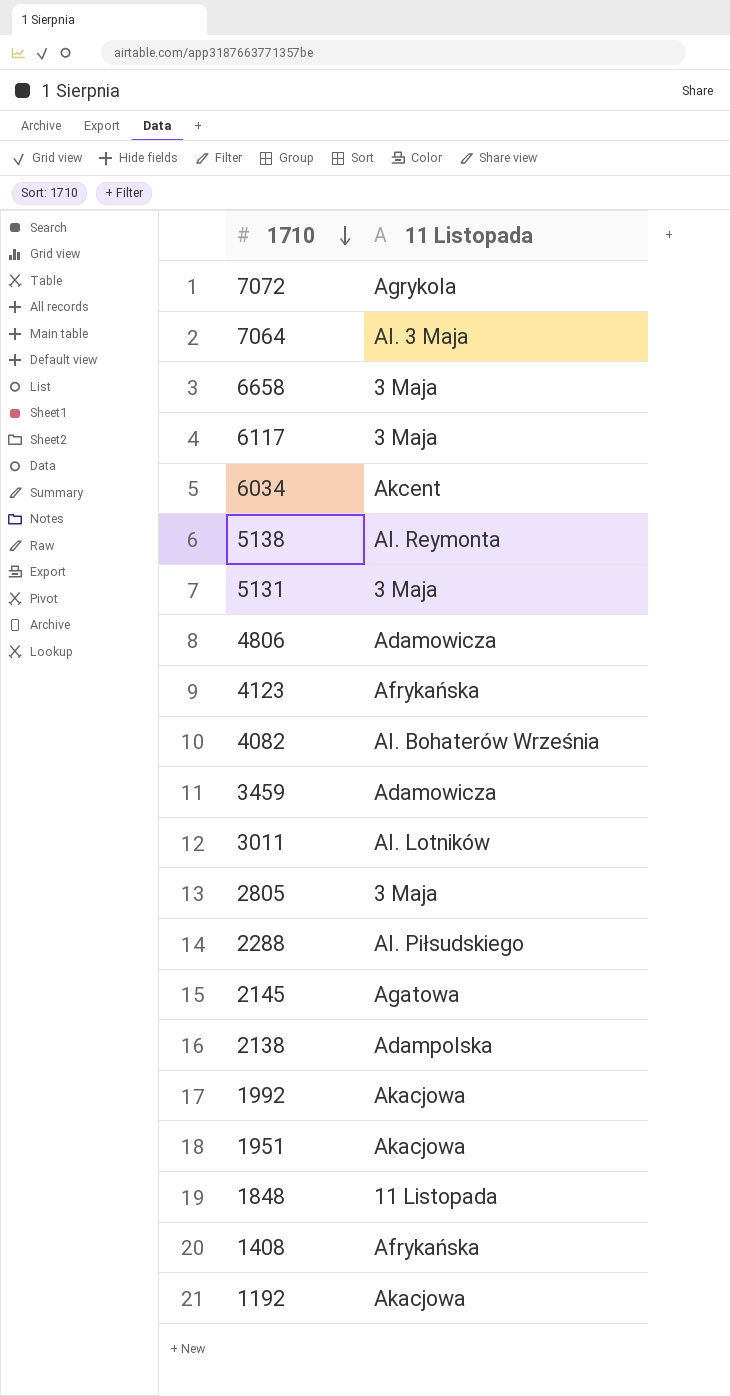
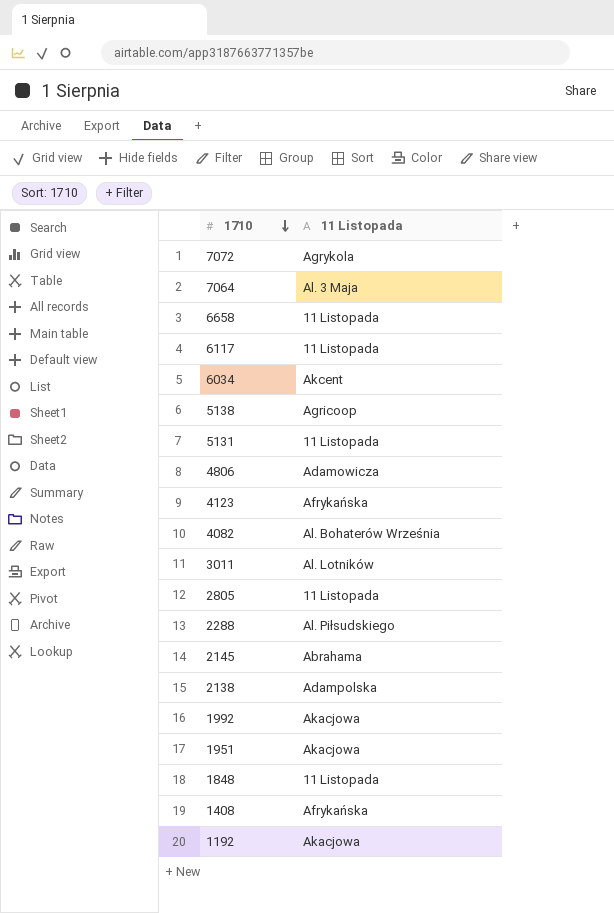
row 3459: Adamowicza -> none
6658 | 11 Listopada: 3 Maja -> 11 Listopada
6117 | 11 Listopada: 3 Maja -> 11 Listopada
5138 | 11 Listopada: Al. Reymonta -> Agricoop
5131 | 11 Listopada: 3 Maja -> 11 Listopada
2805 | 11 Listopada: 3 Maja -> 11 Listopada
2145 | 11 Listopada: Agatowa -> Abrahama

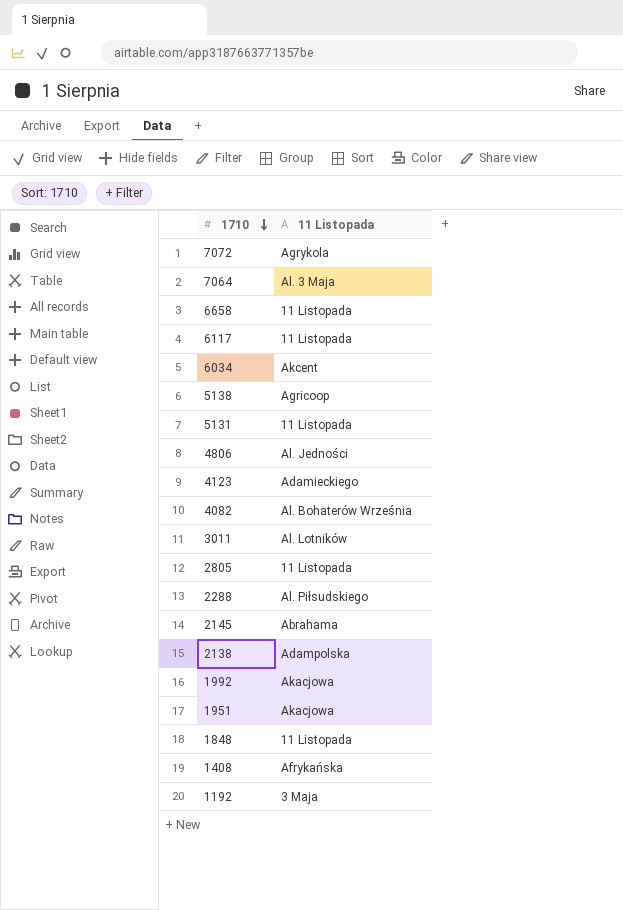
4806 | 11 Listopada: Adamowicza -> Al. Jedności
4123 | 11 Listopada: Afrykańska -> Adamieckiego
1192 | 11 Listopada: Akacjowa -> 3 Maja

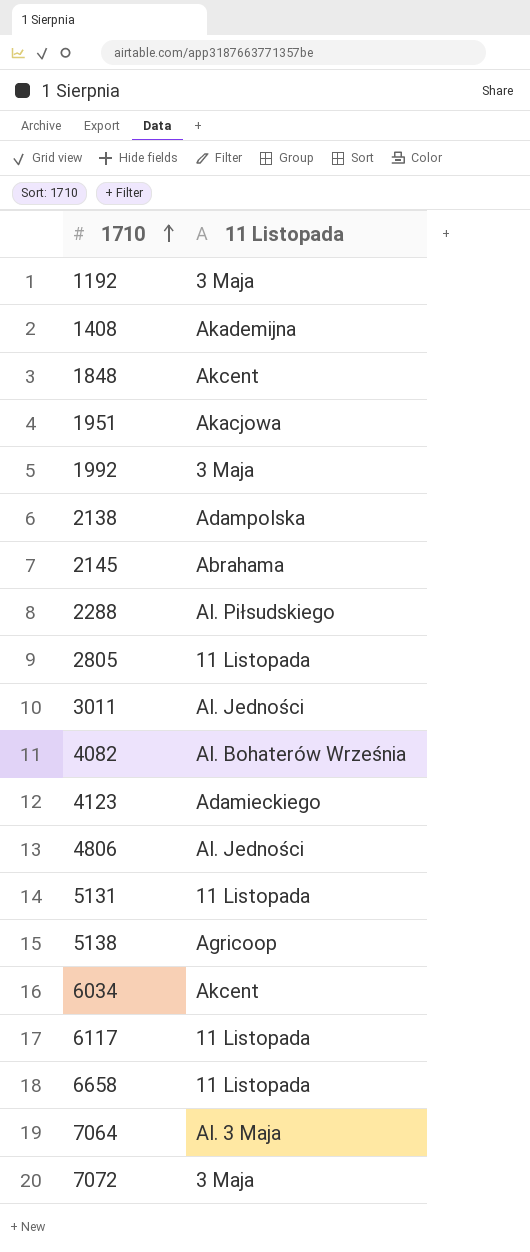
row order: 1710 descending -> 1710 ascending
1408 | 11 Listopada: Afrykańska -> Akademijna
1848 | 11 Listopada: 11 Listopada -> Akcent
1992 | 11 Listopada: Akacjowa -> 3 Maja
3011 | 11 Listopada: Al. Lotników -> Al. Jedności
7072 | 11 Listopada: Agrykola -> 3 Maja

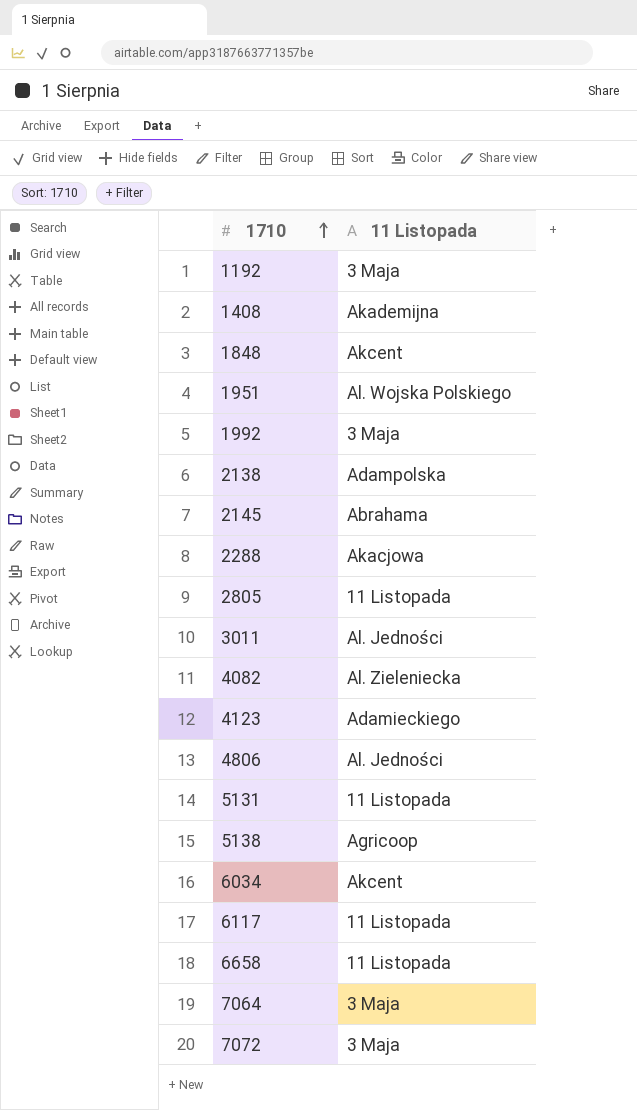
1951 | 11 Listopada: Akacjowa -> Al. Wojska Polskiego
2288 | 11 Listopada: Al. Piłsudskiego -> Akacjowa
4082 | 11 Listopada: Al. Bohaterów Września -> Al. Zieleniecka
7064 | 11 Listopada: Al. 3 Maja -> 3 Maja

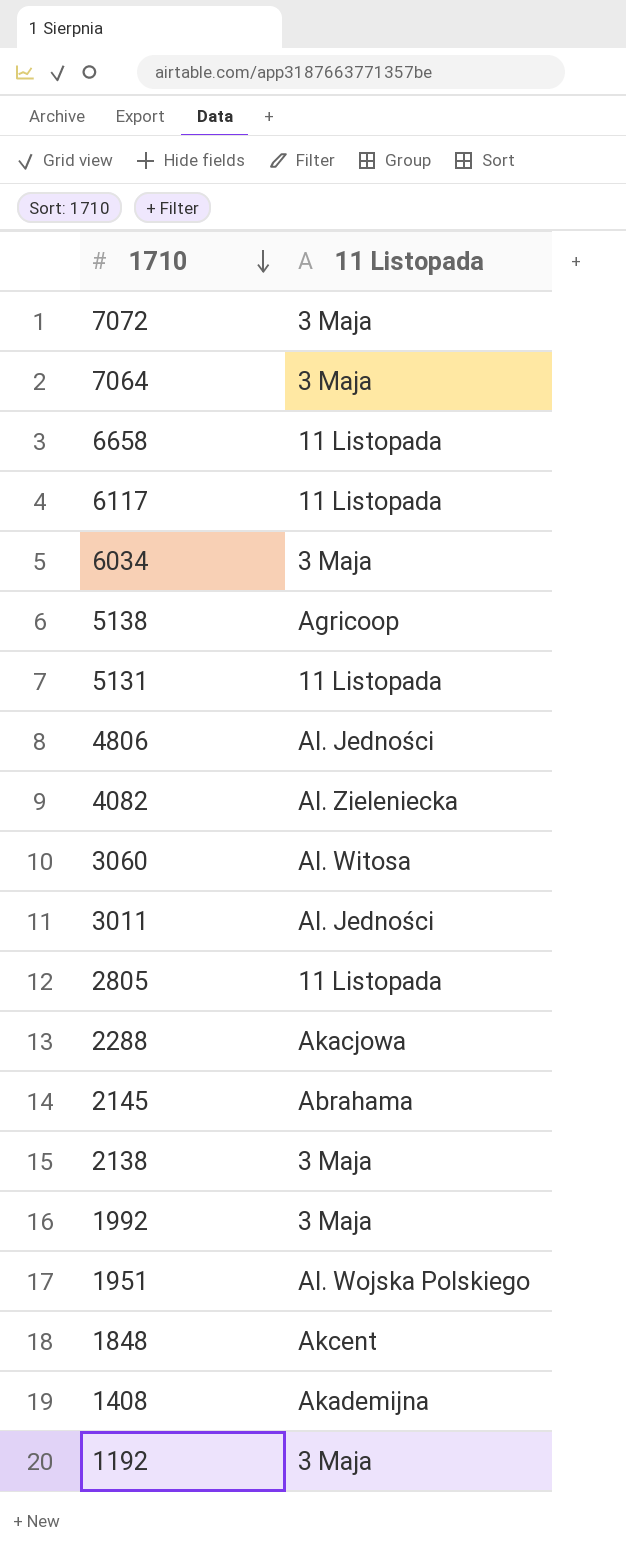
row order: 1710 ascending -> 1710 descending
row 4123: Adamieckiego -> none
6034 | 11 Listopada: Akcent -> 3 Maja
row 3060: none -> Al. Witosa
2138 | 11 Listopada: Adampolska -> 3 Maja

